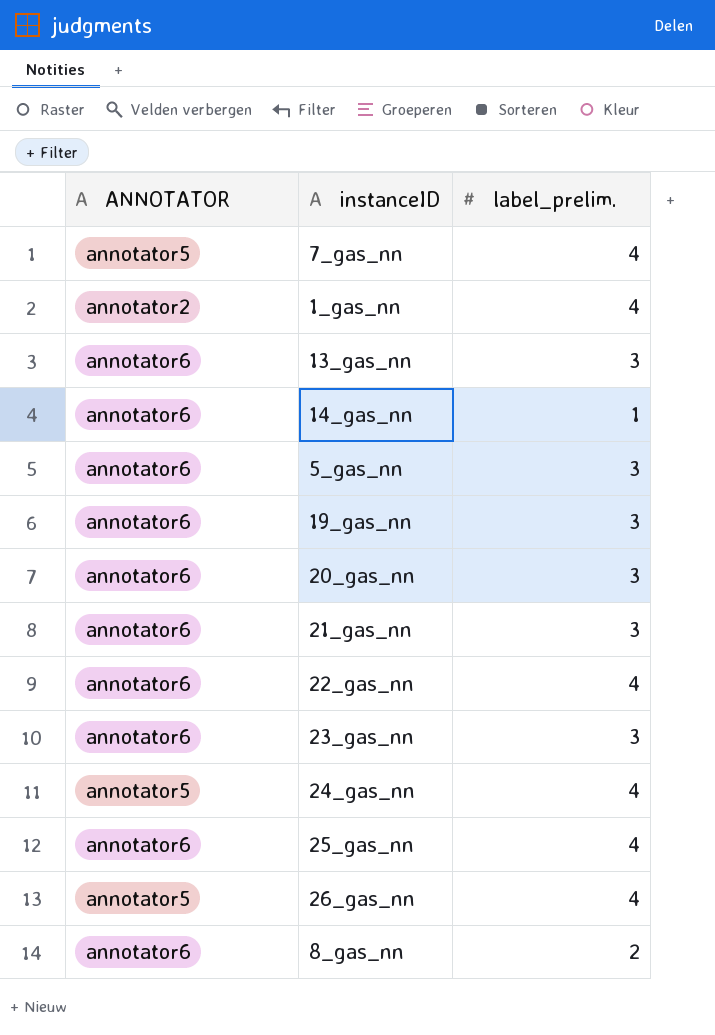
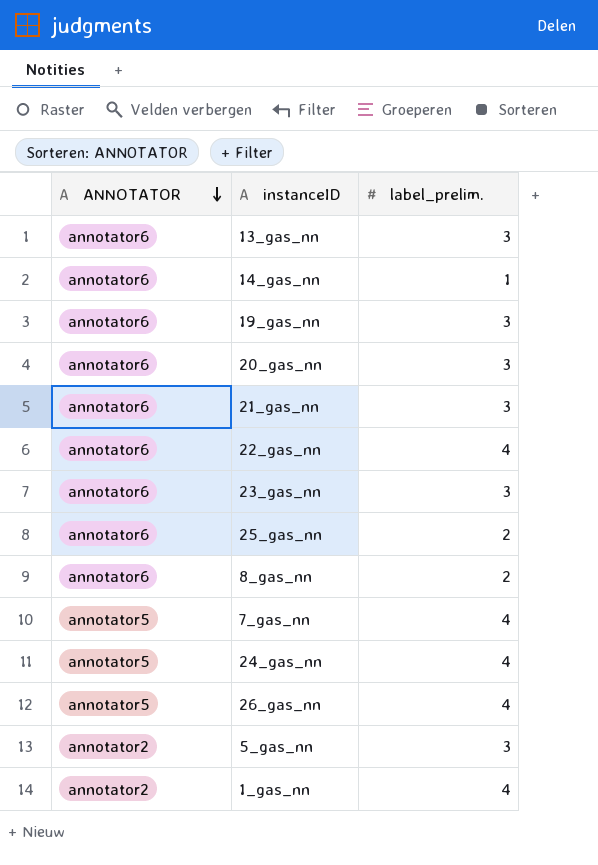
row order: none -> ANNOTATOR descending
25_gas_nn | label_prelim.: 4 -> 2
5_gas_nn | ANNOTATOR: annotator6 -> annotator2

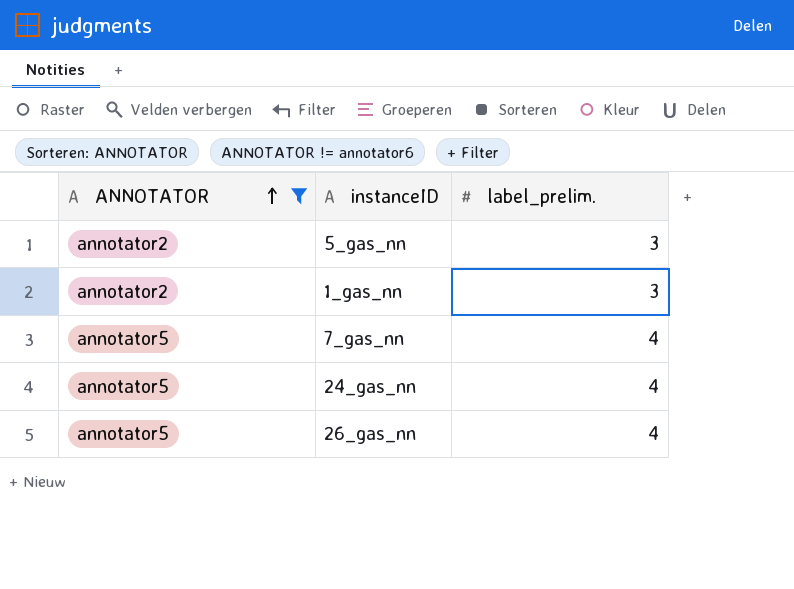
filter: none -> ANNOTATOR != annotator6
row order: ANNOTATOR descending -> ANNOTATOR ascending
1_gas_nn | label_prelim.: 4 -> 3

